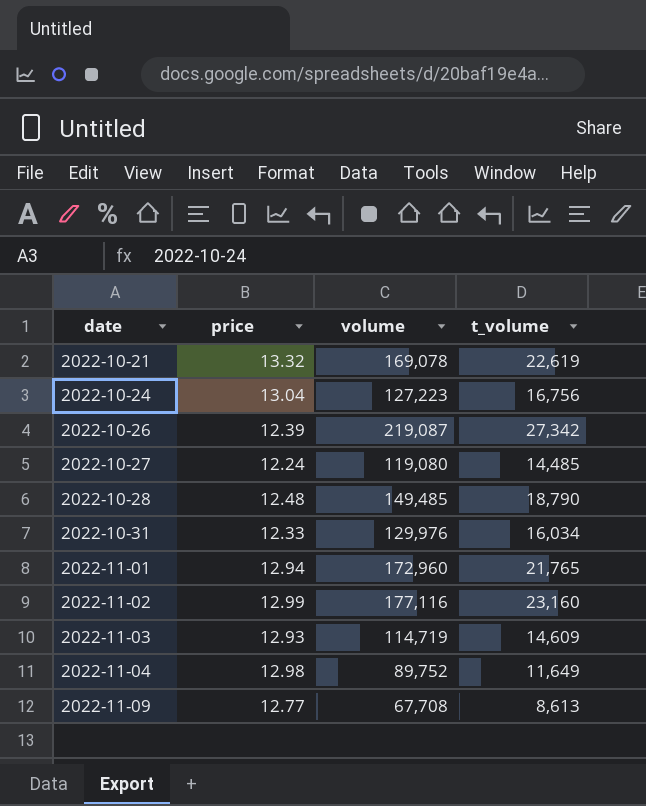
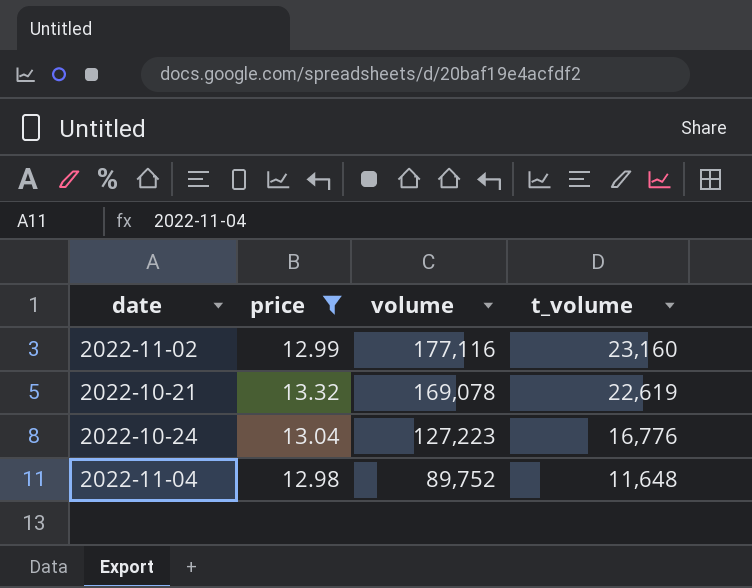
filter: none -> price >= 12.98
row order: date ascending -> volume descending
2022-10-24 | t_volume: 16,756 -> 16,776
2022-11-04 | t_volume: 11,649 -> 11,648

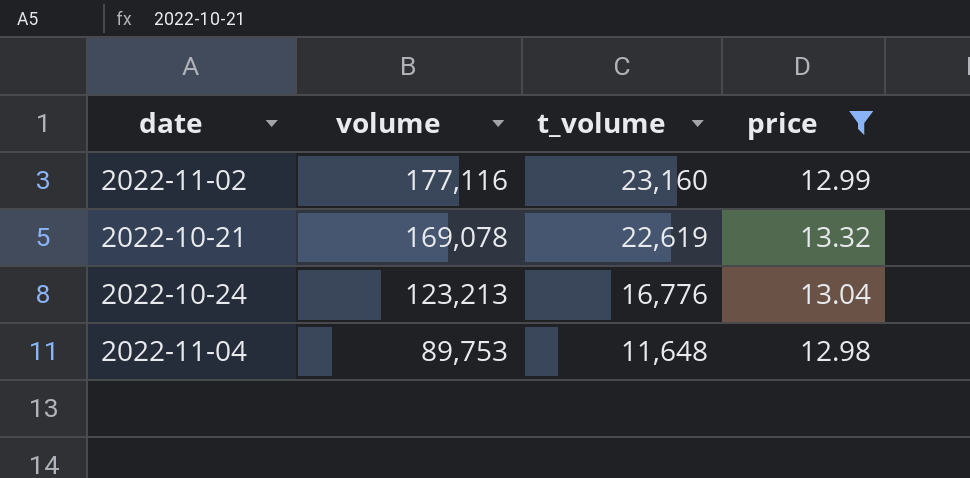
column price | position: 2 -> 4
2022-10-24 | volume: 127,223 -> 123,213
2022-11-04 | volume: 89,752 -> 89,753

